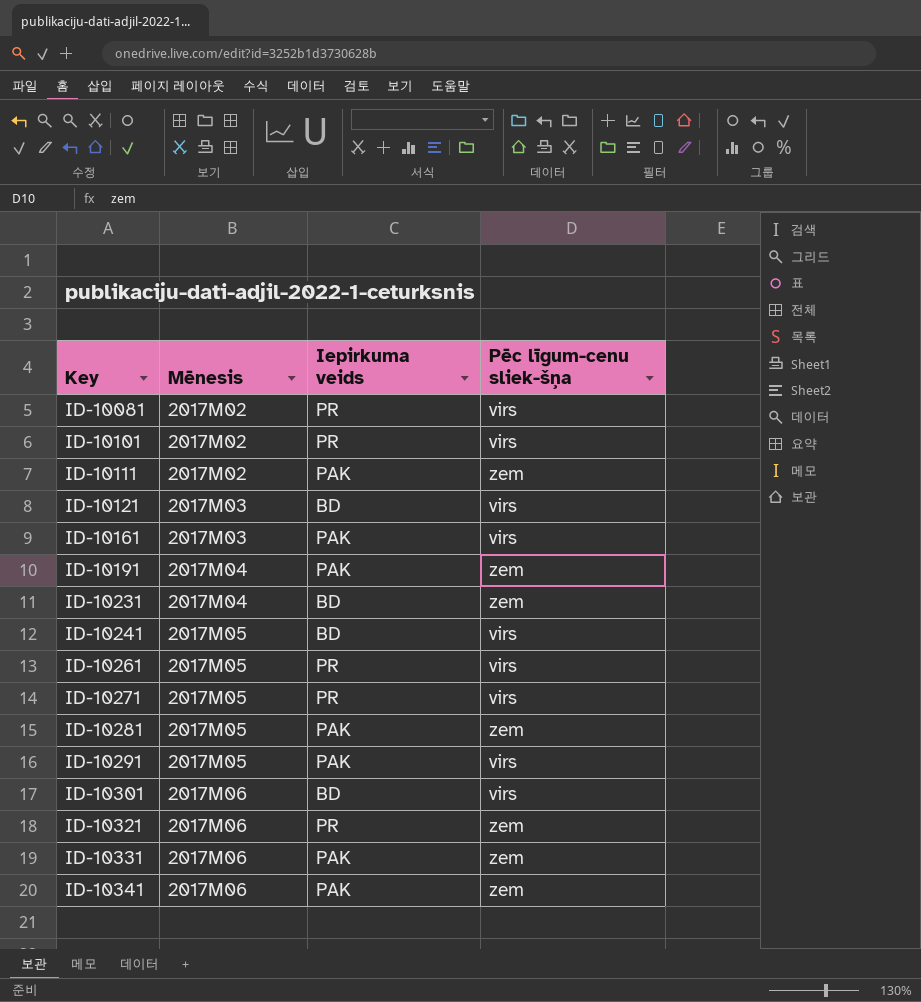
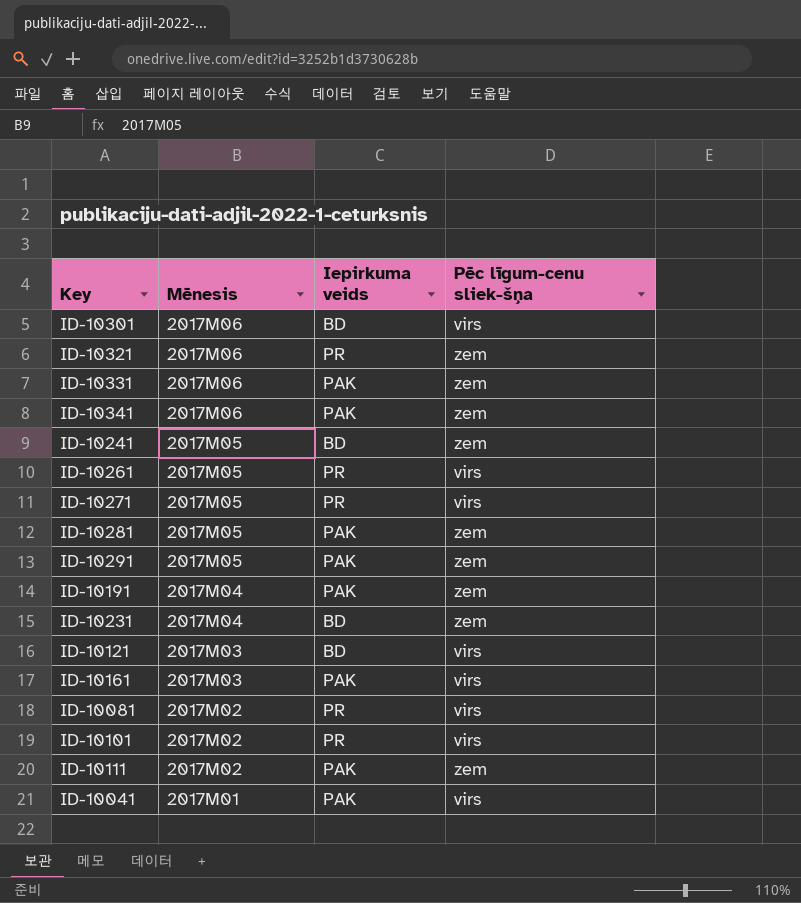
row order: Key ascending -> Mēnesis descending
ID-10241 | Pēc līgum-cenu sliek-šņa: virs -> zem
ID-10291 | Pēc līgum-cenu sliek-šņa: virs -> zem
row ID-10041: none -> 2017M01 | PAK | virs

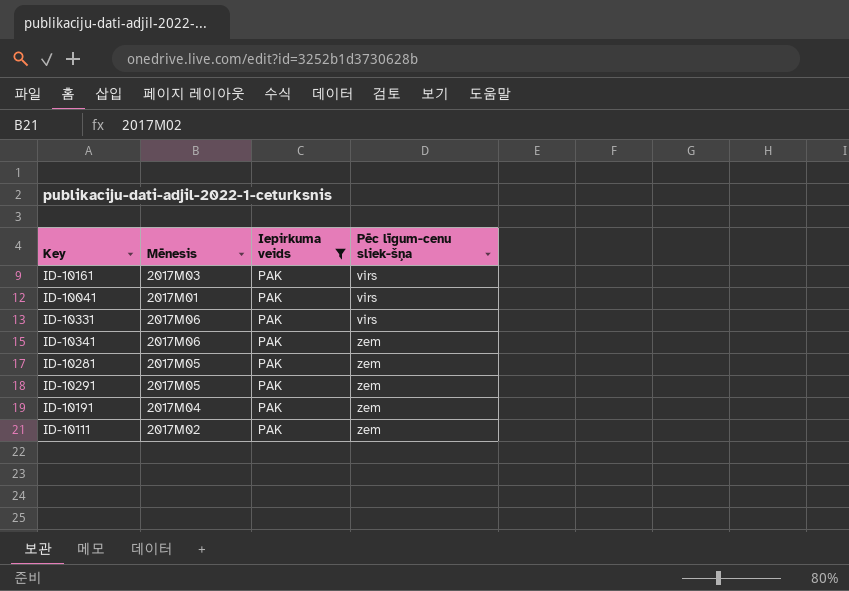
filter: none -> Iepirkuma veids = PAK
row order: Mēnesis descending -> Pēc līgum-cenu sliek-šņa ascending
ID-10331 | Pēc līgum-cenu sliek-šņa: zem -> virs

